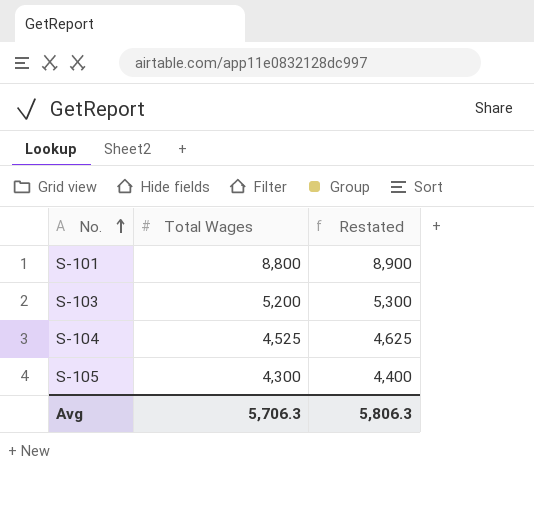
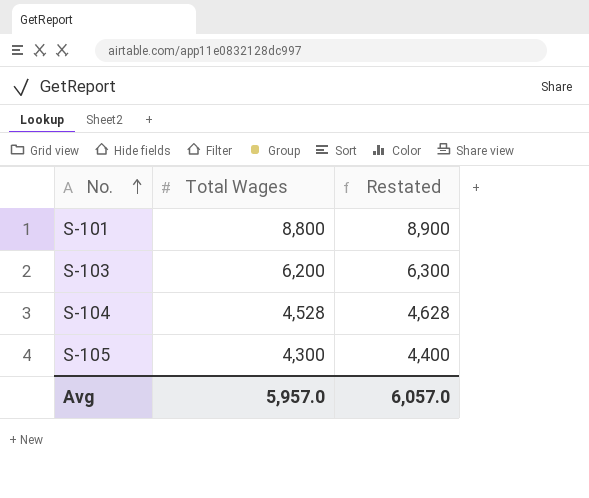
S-103 | Total Wages: 5,200 -> 6,200
S-103 | Restated: 5,300 -> 6,300
S-104 | Total Wages: 4,525 -> 4,528
S-104 | Restated: 4,625 -> 4,628
Avg | Total Wages: 5,706.3 -> 5,957.0
Avg | Restated: 5,806.3 -> 6,057.0

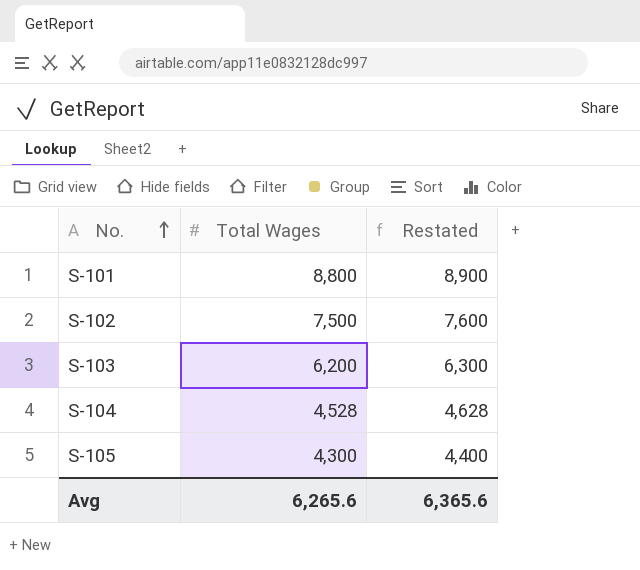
row S-102: none -> 7,500 | 7,600
Avg | Total Wages: 5,957.0 -> 6,265.6
Avg | Restated: 6,057.0 -> 6,365.6

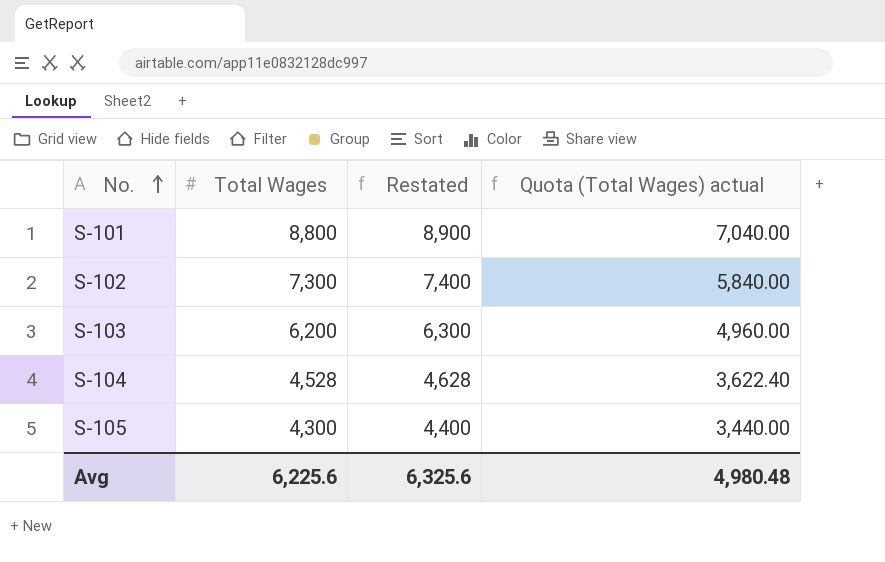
column Quota (Total Wages) actual | formula: none -> [Total Wages] * 0.8
S-102 | Total Wages: 7,500 -> 7,300
S-102 | Restated: 7,600 -> 7,400
Avg | Total Wages: 6,265.6 -> 6,225.6
Avg | Restated: 6,365.6 -> 6,325.6

